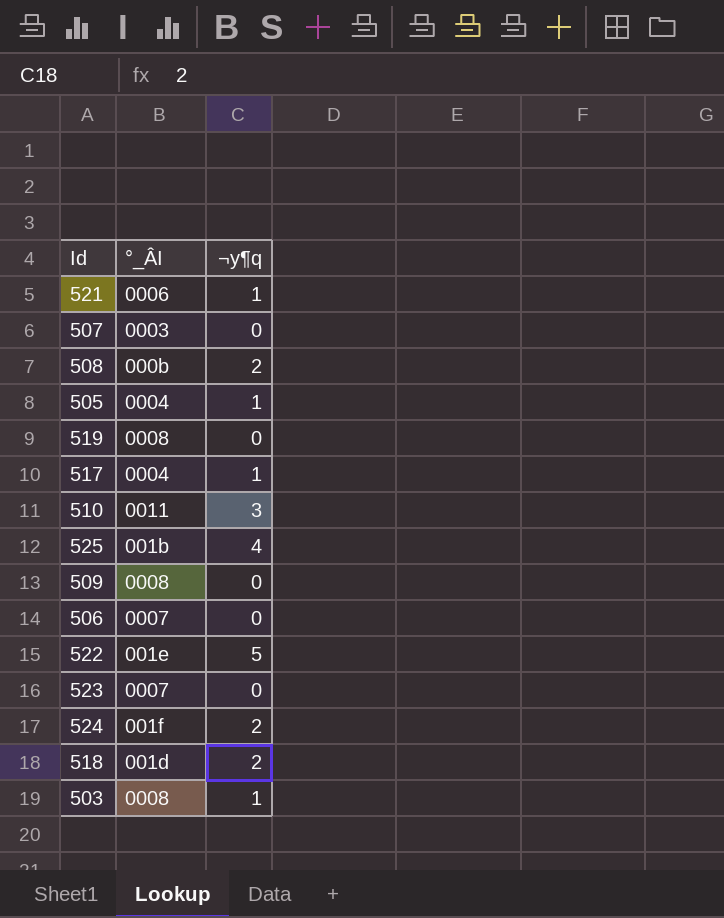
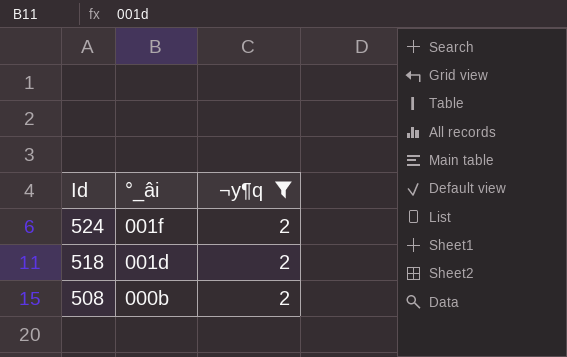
filter: none -> ¬y¶q = 2
row order: none -> Id descending
column name: °_ÂI -> °_âi

